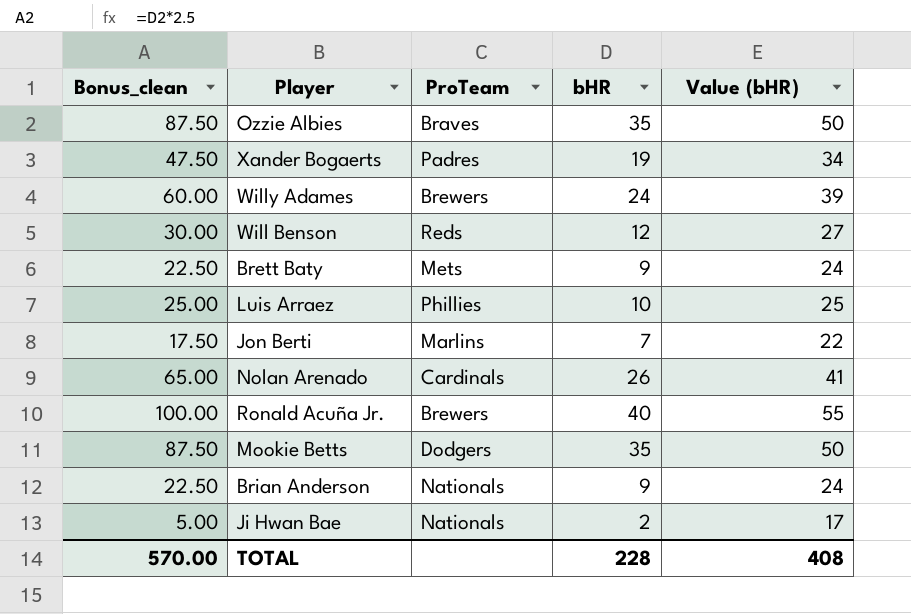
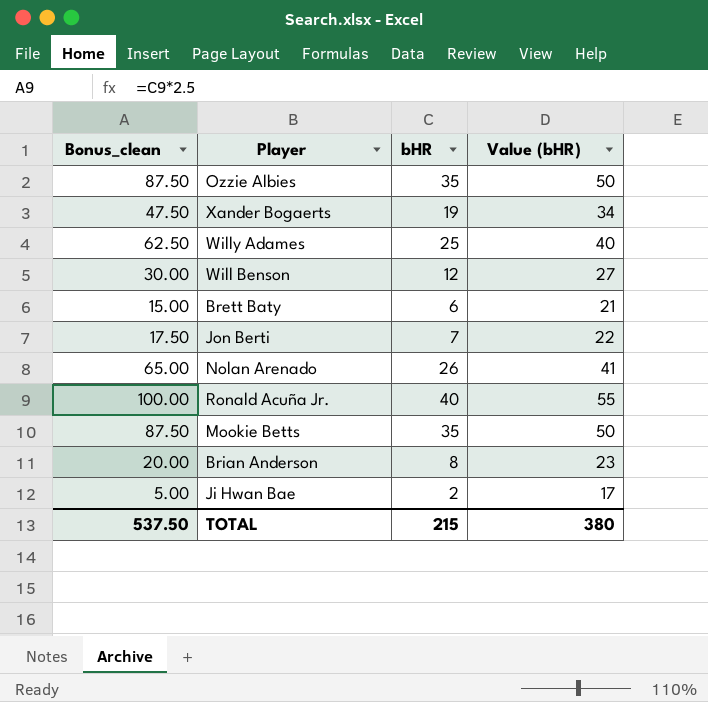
column ProTeam | position: 3 -> none
row Luis Arraez: 25.00 | Phillies | 10 | 25 -> none
Willy Adames | Bonus_clean: 60.00 -> 62.50
Willy Adames | bHR: 24 -> 25
Willy Adames | Value (bHR): 39 -> 40
Brett Baty | Bonus_clean: 22.50 -> 15.00
Brett Baty | bHR: 9 -> 6
Brett Baty | Value (bHR): 24 -> 21
Brian Anderson | Bonus_clean: 22.50 -> 20.00
Brian Anderson | bHR: 9 -> 8
Brian Anderson | Value (bHR): 24 -> 23
TOTAL | Bonus_clean: 570.00 -> 537.50
TOTAL | bHR: 228 -> 215
TOTAL | Value (bHR): 408 -> 380

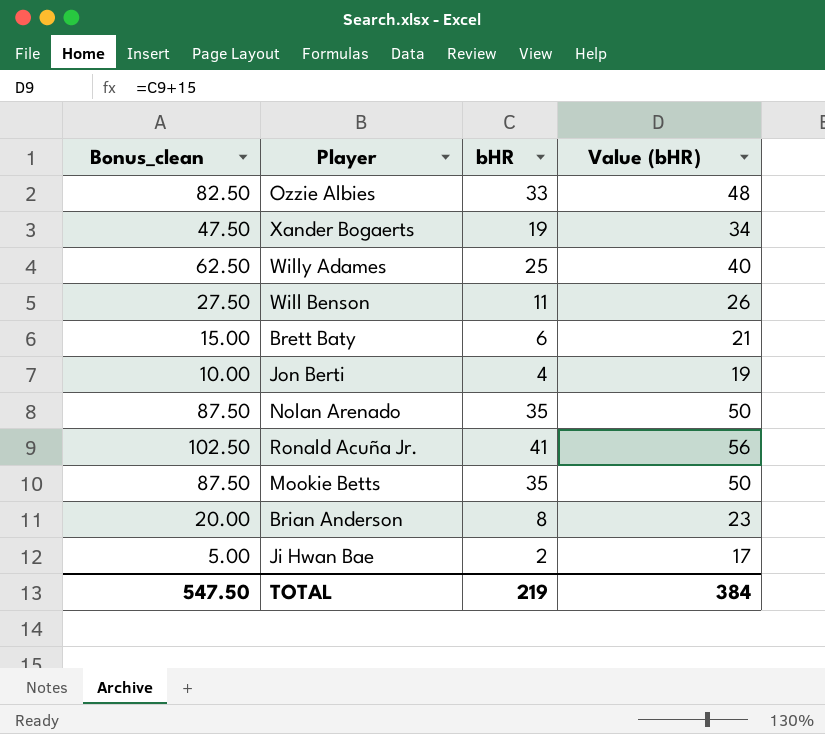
Ozzie Albies | Bonus_clean: 87.50 -> 82.50
Ozzie Albies | bHR: 35 -> 33
Ozzie Albies | Value (bHR): 50 -> 48
Will Benson | Bonus_clean: 30.00 -> 27.50
Will Benson | bHR: 12 -> 11
Will Benson | Value (bHR): 27 -> 26
Jon Berti | Bonus_clean: 17.50 -> 10.00
Jon Berti | bHR: 7 -> 4
Jon Berti | Value (bHR): 22 -> 19
Nolan Arenado | Bonus_clean: 65.00 -> 87.50
Nolan Arenado | bHR: 26 -> 35
Nolan Arenado | Value (bHR): 41 -> 50
Ronald Acuña Jr. | Bonus_clean: 100.00 -> 102.50
Ronald Acuña Jr. | bHR: 40 -> 41
Ronald Acuña Jr. | Value (bHR): 55 -> 56
TOTAL | Bonus_clean: 537.50 -> 547.50
TOTAL | bHR: 215 -> 219
TOTAL | Value (bHR): 380 -> 384

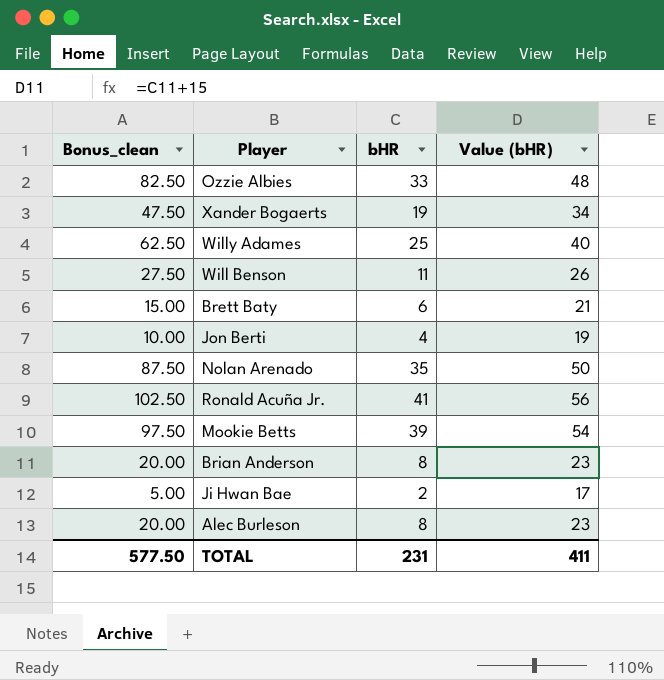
Mookie Betts | Bonus_clean: 87.50 -> 97.50
Mookie Betts | bHR: 35 -> 39
Mookie Betts | Value (bHR): 50 -> 54
row Alec Burleson: none -> 20.00 | 8 | 23
TOTAL | Bonus_clean: 547.50 -> 577.50
TOTAL | bHR: 219 -> 231
TOTAL | Value (bHR): 384 -> 411

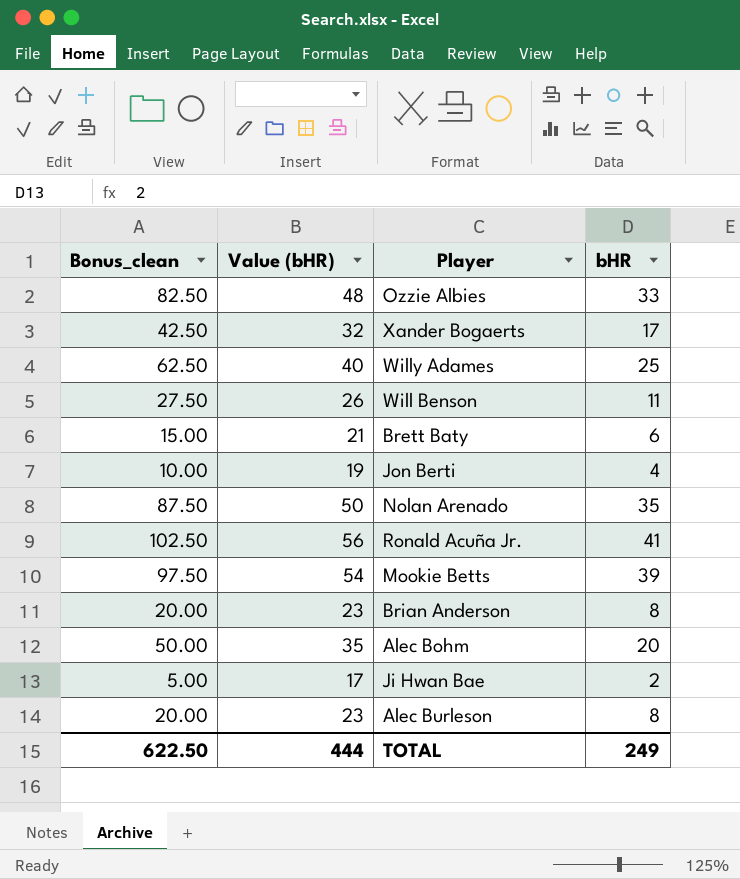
column Value (bHR) | position: 4 -> 2
Xander Bogaerts | Bonus_clean: 47.50 -> 42.50
Xander Bogaerts | Value (bHR): 34 -> 32
Xander Bogaerts | bHR: 19 -> 17
row Alec Bohm: none -> 50.00 | 35 | 20
TOTAL | Bonus_clean: 577.50 -> 622.50
TOTAL | Value (bHR): 411 -> 444
TOTAL | bHR: 231 -> 249

